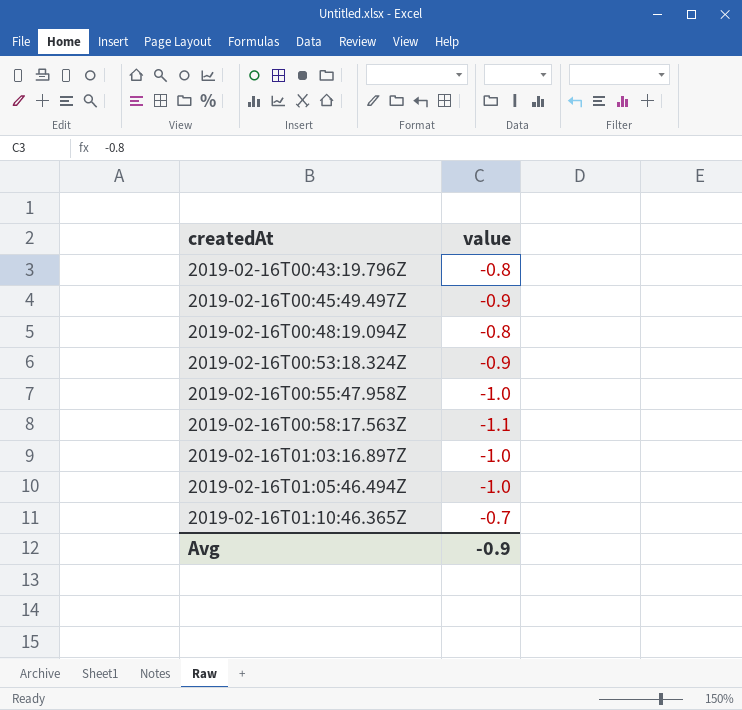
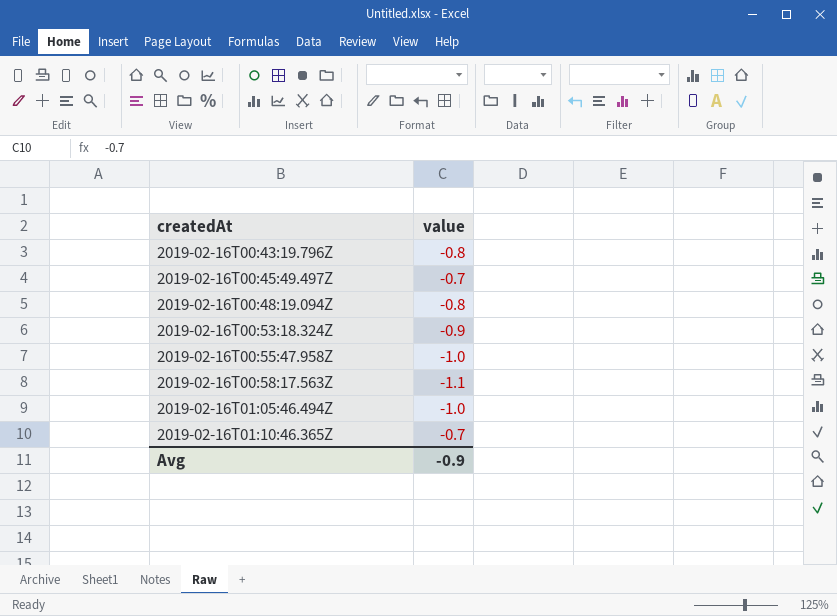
row 2019-02-16T01:03:16.897Z: -1.0 -> none
2019-02-16T00:45:49.497Z | value: -0.9 -> -0.7

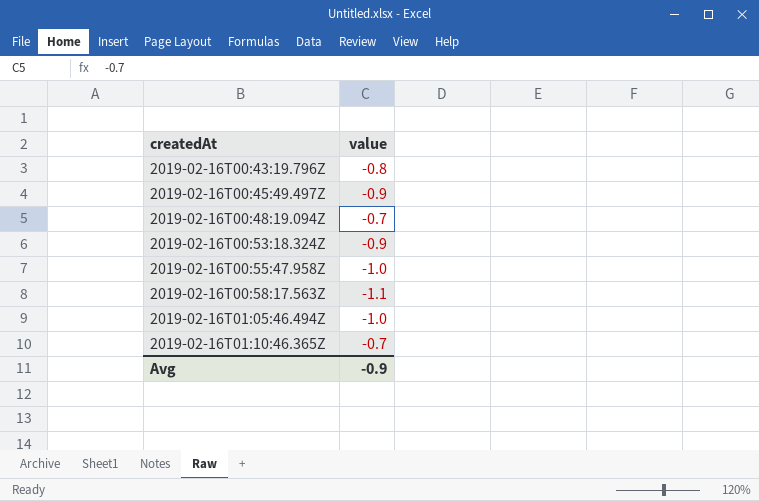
2019-02-16T00:45:49.497Z | value: -0.7 -> -0.9
2019-02-16T00:48:19.094Z | value: -0.8 -> -0.7

